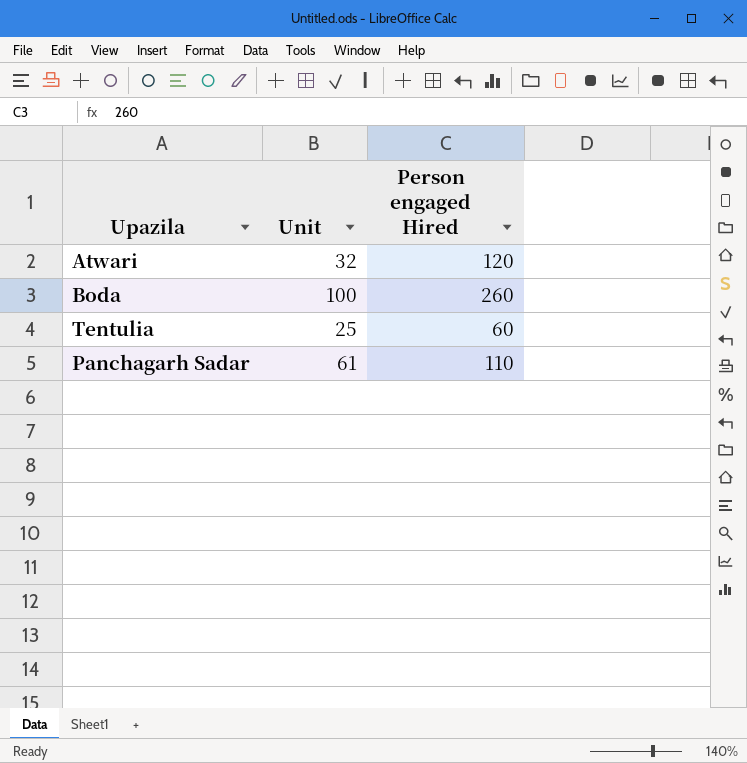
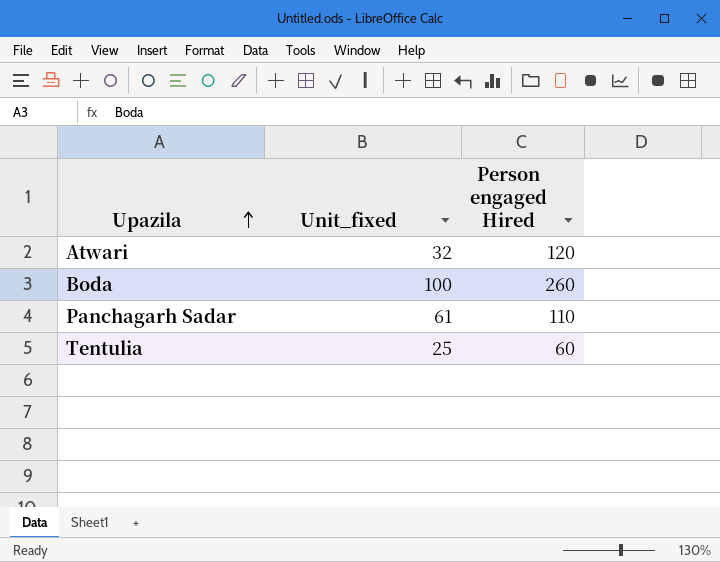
row order: none -> Upazila ascending
column name: Unit -> Unit_fixed

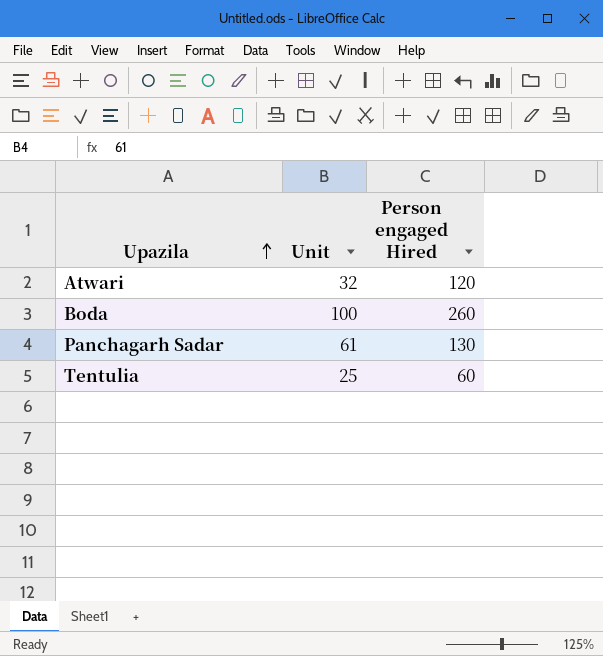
column name: Unit_fixed -> Unit
Panchagarh Sadar | Person engaged Hired: 110 -> 130

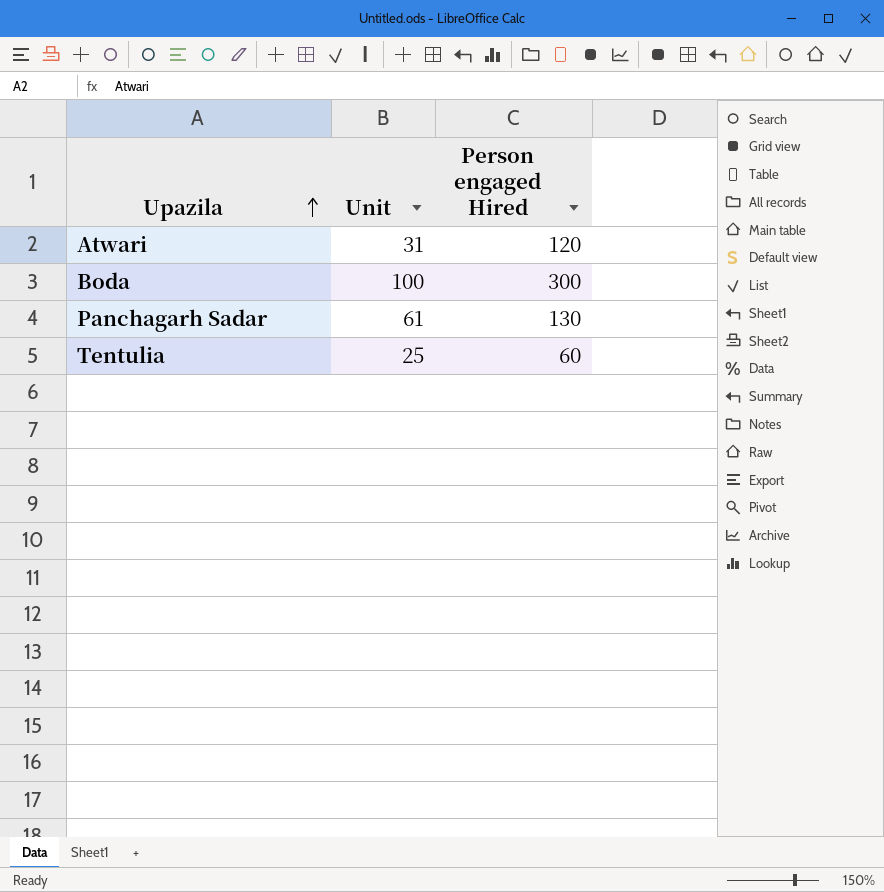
Atwari | Unit: 32 -> 31
Boda | Person engaged Hired: 260 -> 300

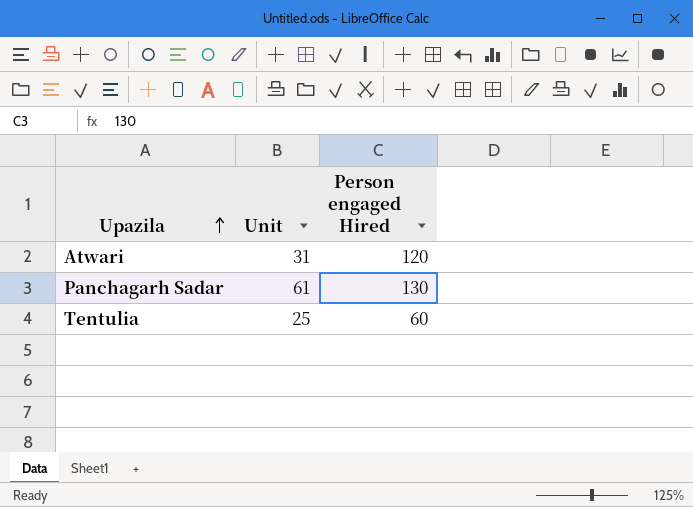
row Boda: 100 | 300 -> none

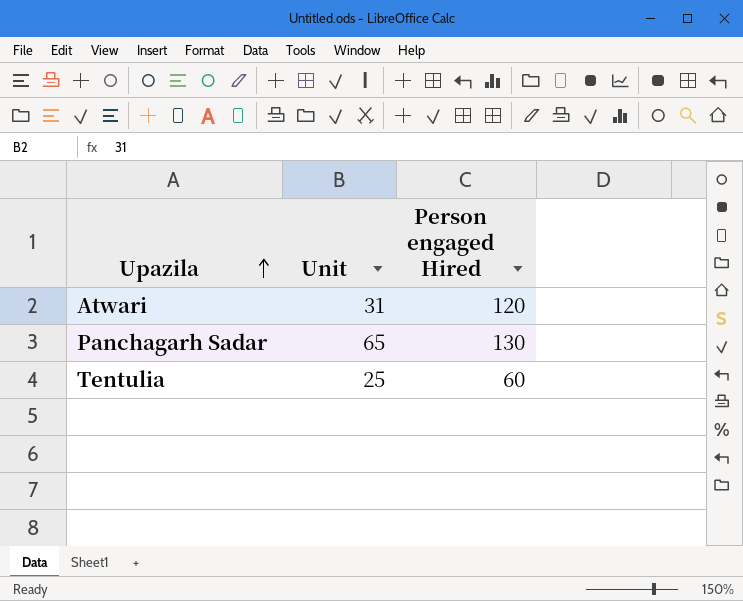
Panchagarh Sadar | Unit: 61 -> 65

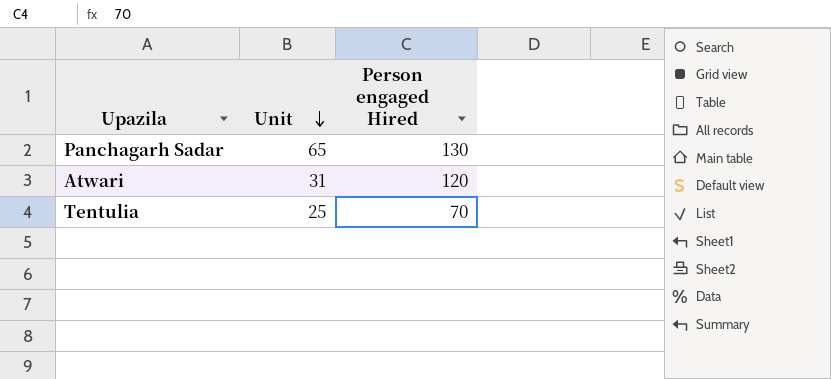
row order: Upazila ascending -> Unit descending
Tentulia | Person engaged Hired: 60 -> 70

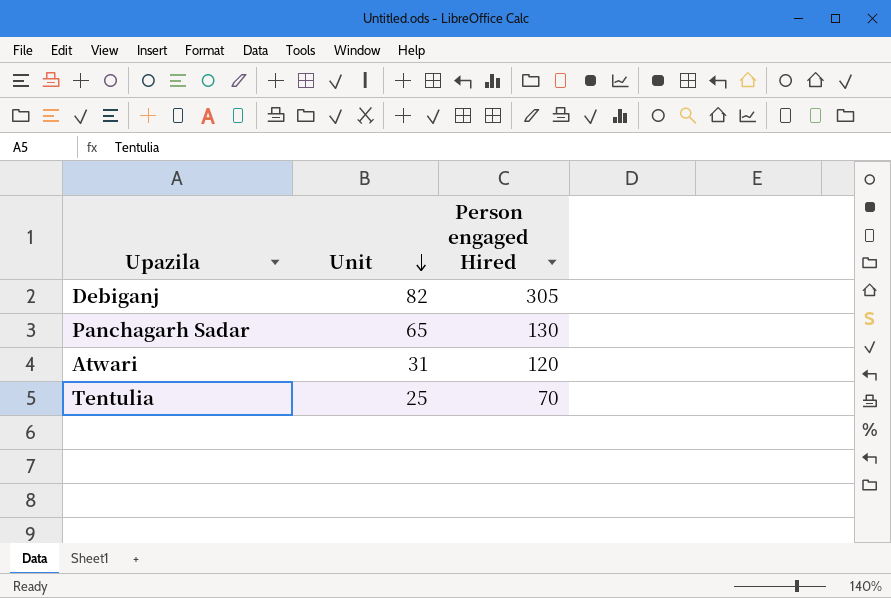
row Debiganj: none -> 82 | 305

